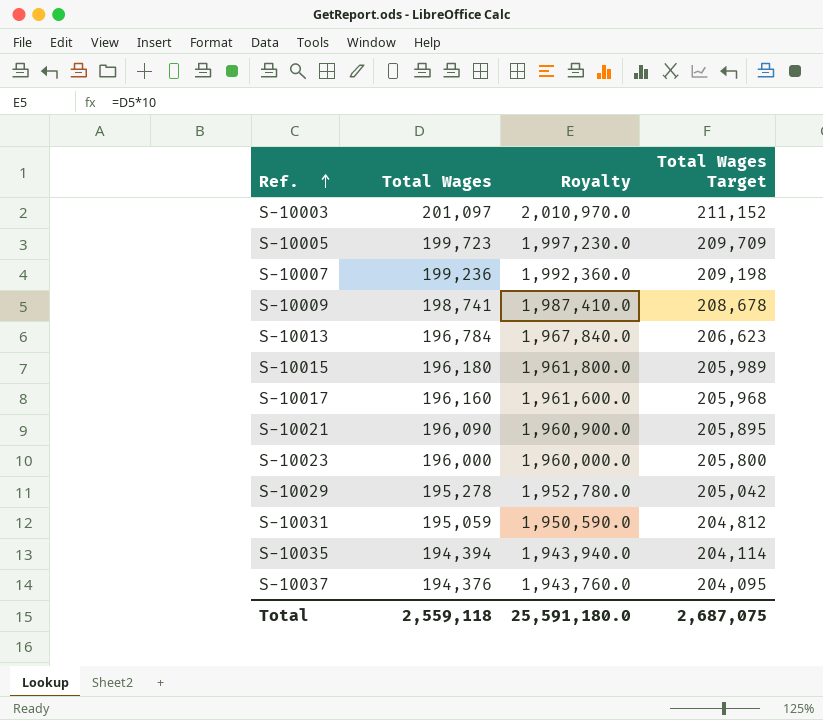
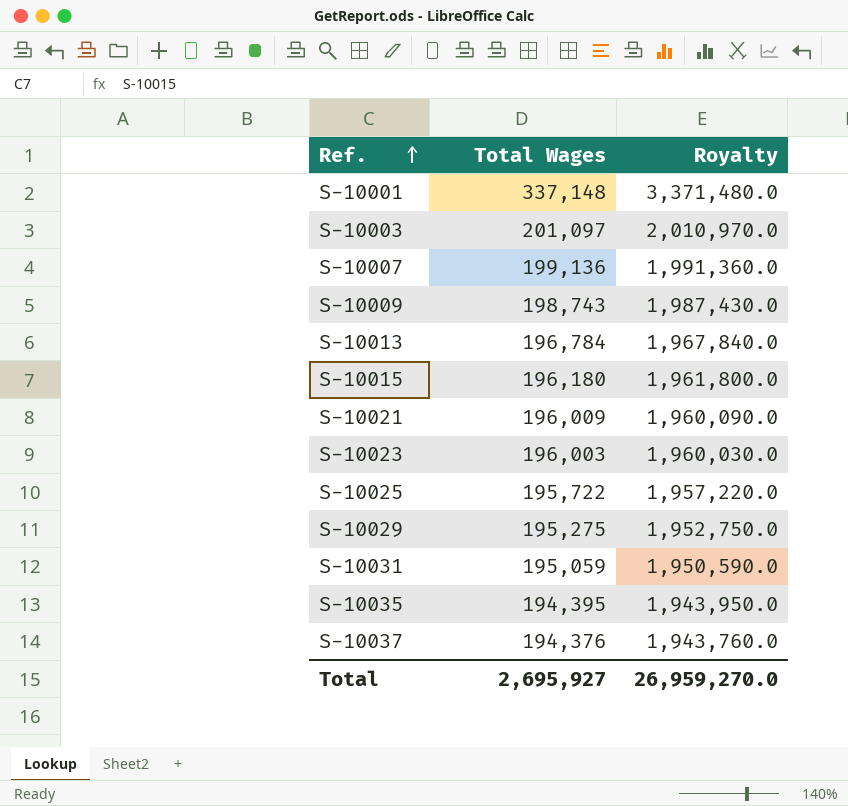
column Total Wages Target | formula: [Total Wages] * 1.05 -> none
row S-10005: 199,723 | 1,997,230.0 | 209,709 -> none
row S-10017: 196,160 | 1,961,600.0 | 205,968 -> none
row S-10001: none -> 337,148 | 3,371,480.0
S-10007 | Total Wages: 199,236 -> 199,136
S-10007 | Royalty: 1,992,360.0 -> 1,991,360.0
S-10009 | Total Wages: 198,741 -> 198,743
S-10009 | Royalty: 1,987,410.0 -> 1,987,430.0
S-10021 | Total Wages: 196,090 -> 196,009
S-10021 | Royalty: 1,960,900.0 -> 1,960,090.0
S-10023 | Total Wages: 196,000 -> 196,003
S-10023 | Royalty: 1,960,000.0 -> 1,960,030.0
row S-10025: none -> 195,722 | 1,957,220.0
S-10029 | Total Wages: 195,278 -> 195,275
S-10029 | Royalty: 1,952,780.0 -> 1,952,750.0
S-10035 | Total Wages: 194,394 -> 194,395
S-10035 | Royalty: 1,943,940.0 -> 1,943,950.0
Total | Total Wages: 2,559,118 -> 2,695,927
Total | Royalty: 25,591,180.0 -> 26,959,270.0

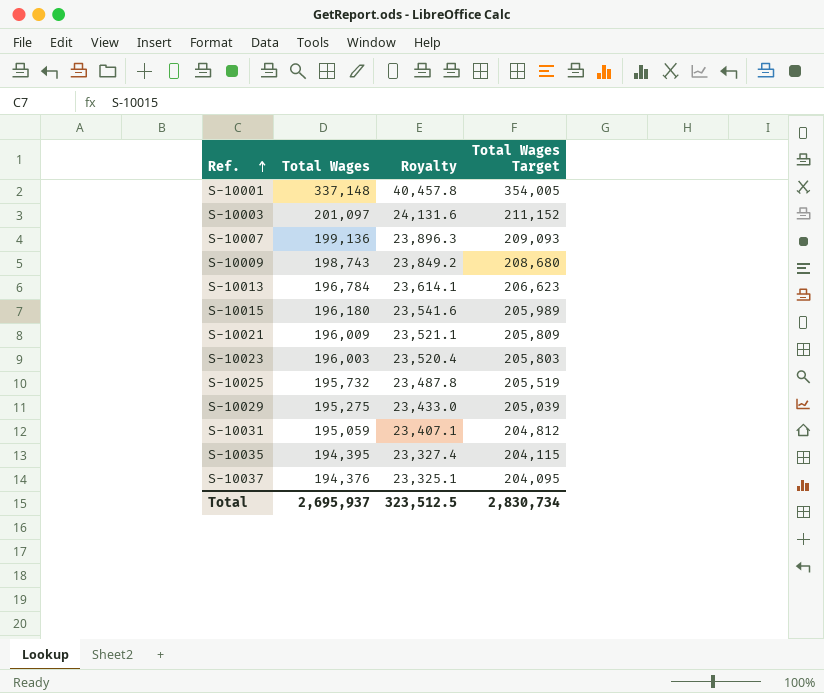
column Royalty | formula: [Total Wages] * 10 -> [Total Wages] * 0.12
column Total Wages Target | formula: none -> [Total Wages] * 1.05
S-10025 | Total Wages: 195,722 -> 195,732
Total | Total Wages: 2,695,927 -> 2,695,937
Total | Royalty: 26,959,270.0 -> 323,512.5

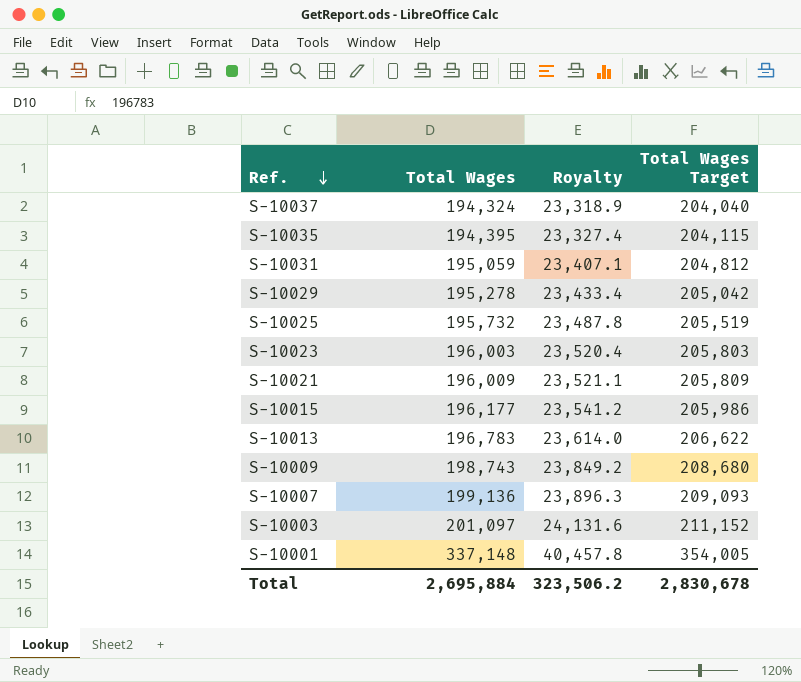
row order: Ref. ascending -> Ref. descending
S-10037 | Total Wages: 194,376 -> 194,324
S-10037 | Royalty: 23,325.1 -> 23,318.9
S-10037 | Total Wages Target: 204,095 -> 204,040
S-10029 | Total Wages: 195,275 -> 195,278
S-10029 | Royalty: 23,433.0 -> 23,433.4
S-10029 | Total Wages Target: 205,039 -> 205,042
S-10015 | Total Wages: 196,180 -> 196,177
S-10015 | Royalty: 23,541.6 -> 23,541.2
S-10015 | Total Wages Target: 205,989 -> 205,986
S-10013 | Total Wages: 196,784 -> 196,783
S-10013 | Royalty: 23,614.1 -> 23,614.0
S-10013 | Total Wages Target: 206,623 -> 206,622
Total | Total Wages: 2,695,937 -> 2,695,884
Total | Royalty: 323,512.5 -> 323,506.2
Total | Total Wages Target: 2,830,734 -> 2,830,678

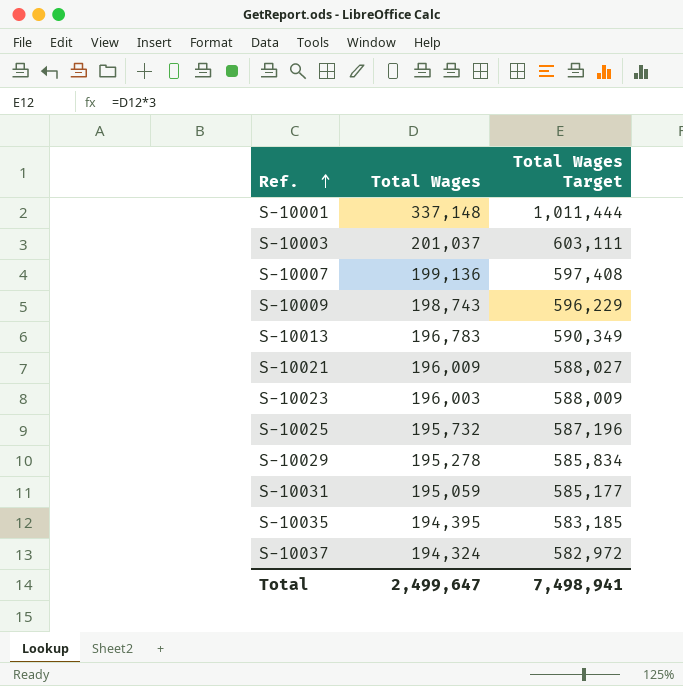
row order: Ref. descending -> Ref. ascending
column Royalty | formula: [Total Wages] * 0.12 -> none
column Total Wages Target | formula: [Total Wages] * 1.05 -> [Total Wages] * 3
row S-10015: 196,177 | 23,541.2 | 205,986 -> none
S-10003 | Total Wages: 201,097 -> 201,037
Total | Total Wages: 2,695,884 -> 2,499,647
Total | Total Wages Target: 2,830,678 -> 7,498,941

